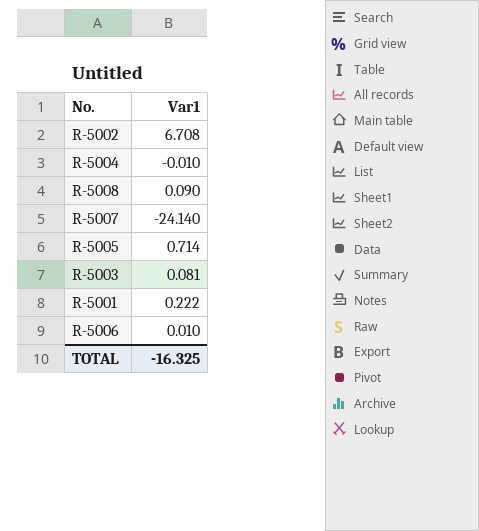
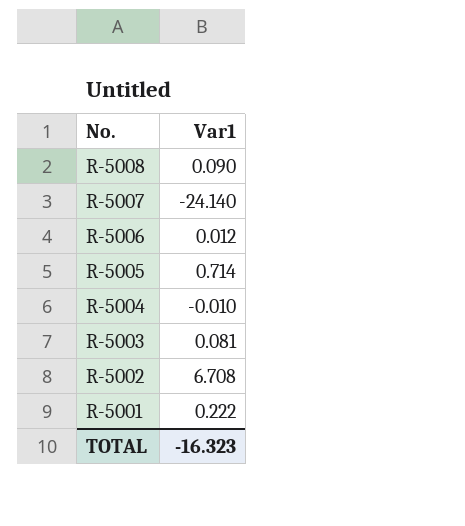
row order: none -> No. descending
R-5006 | Var1: 0.010 -> 0.012
TOTAL | Var1: -16.325 -> -16.323

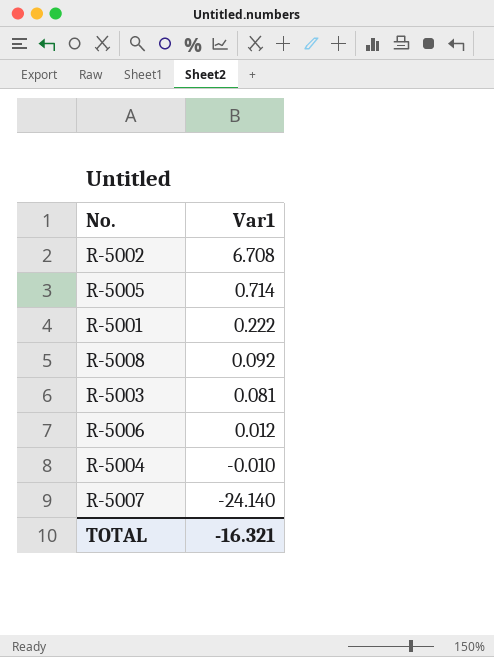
row order: No. descending -> Var1 descending
R-5008 | Var1: 0.090 -> 0.092
TOTAL | Var1: -16.323 -> -16.321

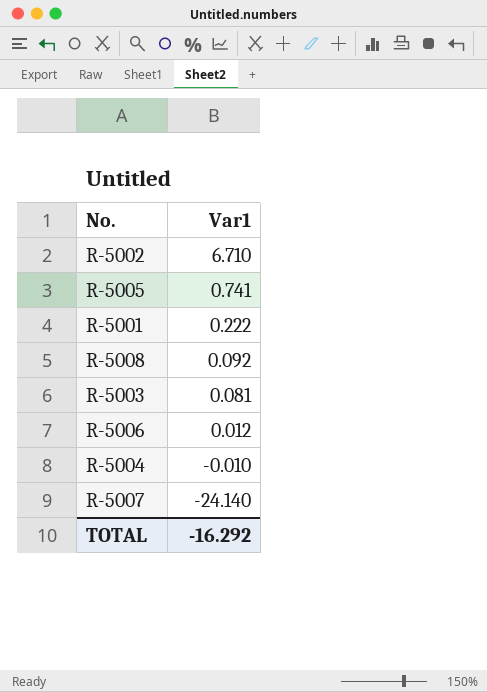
R-5002 | Var1: 6.708 -> 6.710
R-5005 | Var1: 0.714 -> 0.741
TOTAL | Var1: -16.321 -> -16.292

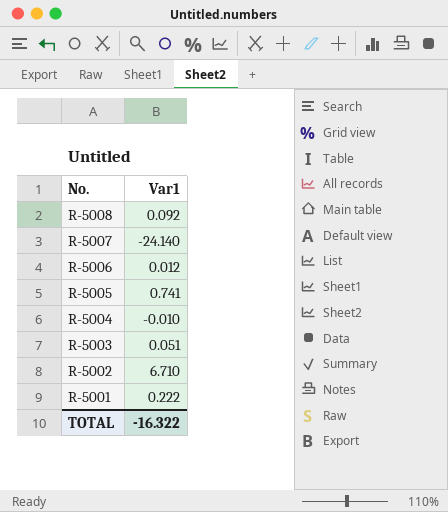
row order: Var1 descending -> No. descending
R-5003 | Var1: 0.081 -> 0.051
TOTAL | Var1: -16.292 -> -16.322

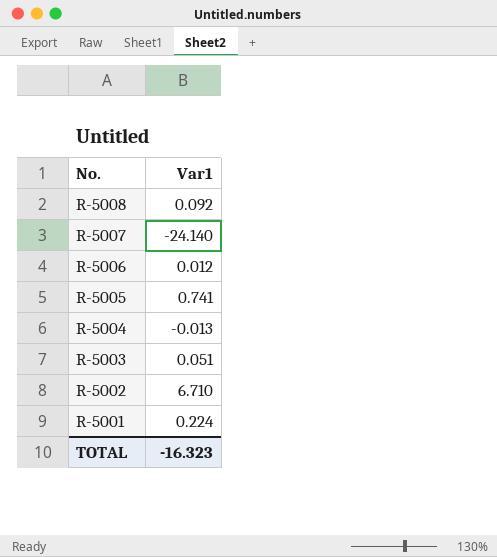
R-5004 | Var1: -0.010 -> -0.013
R-5001 | Var1: 0.222 -> 0.224
TOTAL | Var1: -16.322 -> -16.323

